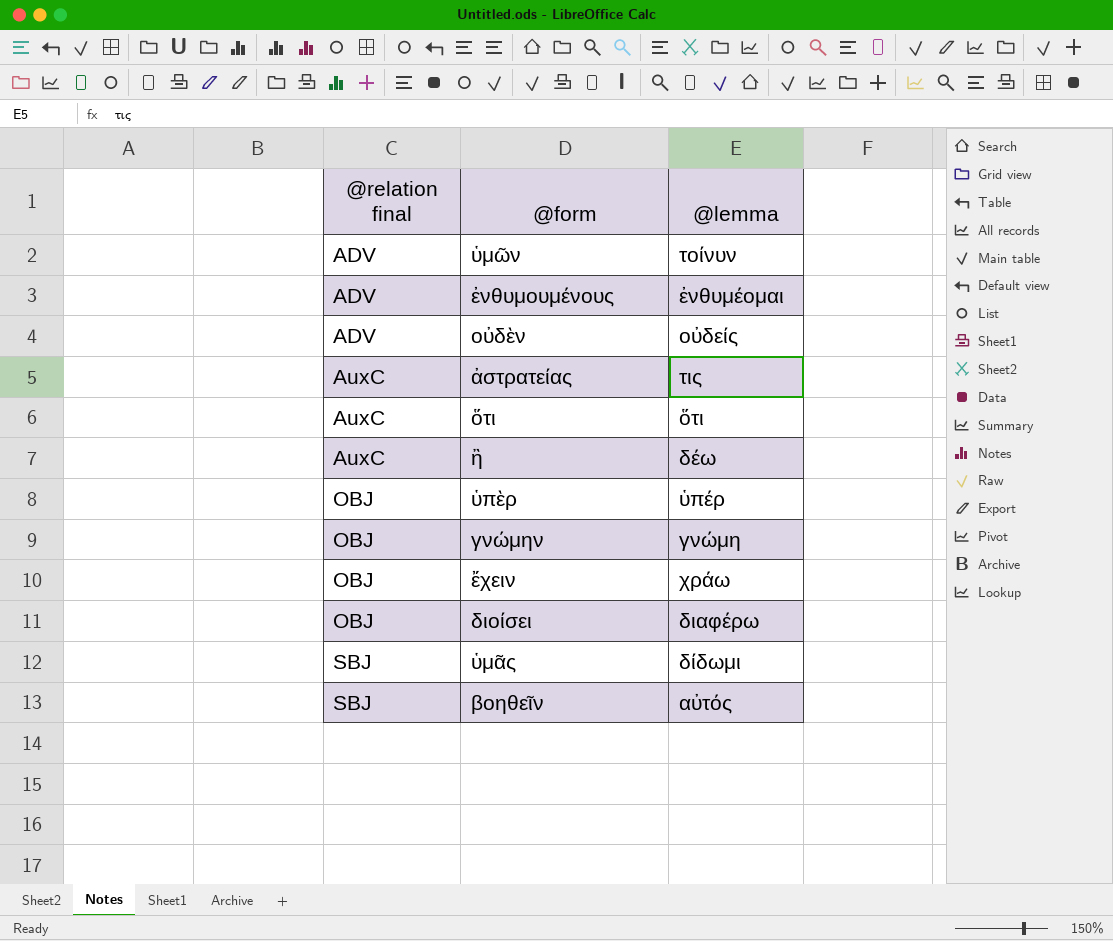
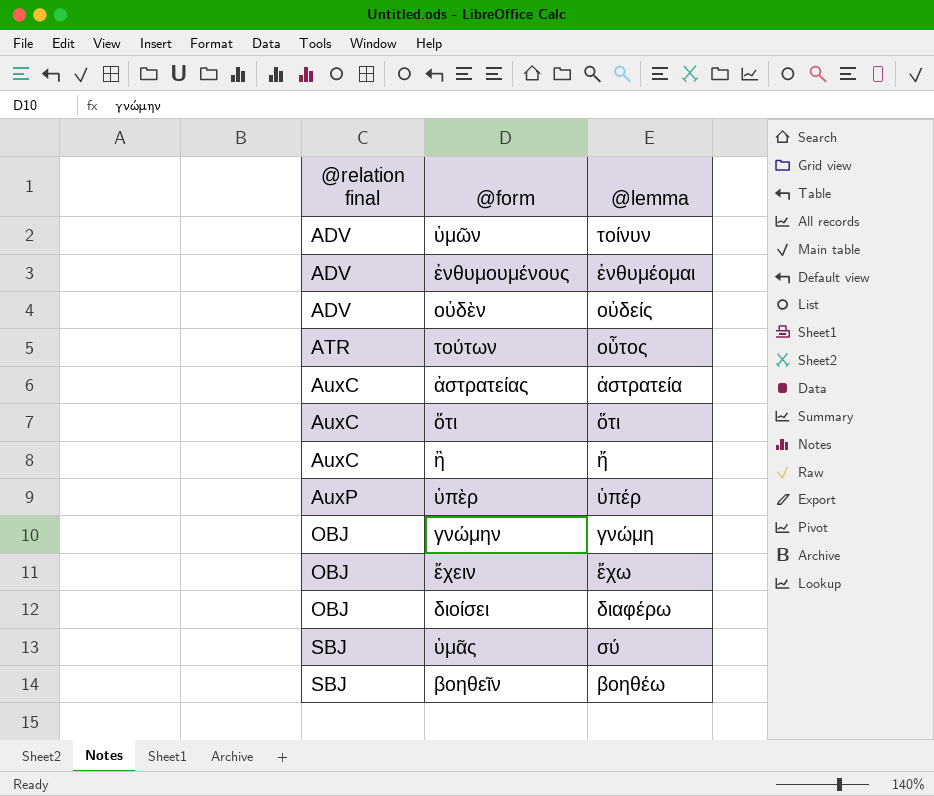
row τούτων: none -> ATR | οὗτος
ἀστρατείας | @lemma: τις -> ἀστρατεία
ἢ | @lemma: δέω -> ἤ
ὑπὲρ | @relation final: OBJ -> AuxP
ἔχειν | @lemma: χράω -> ἔχω
ὑμᾶς | @lemma: δίδωμι -> σύ
βοηθεῖν | @lemma: αὐτός -> βοηθέω

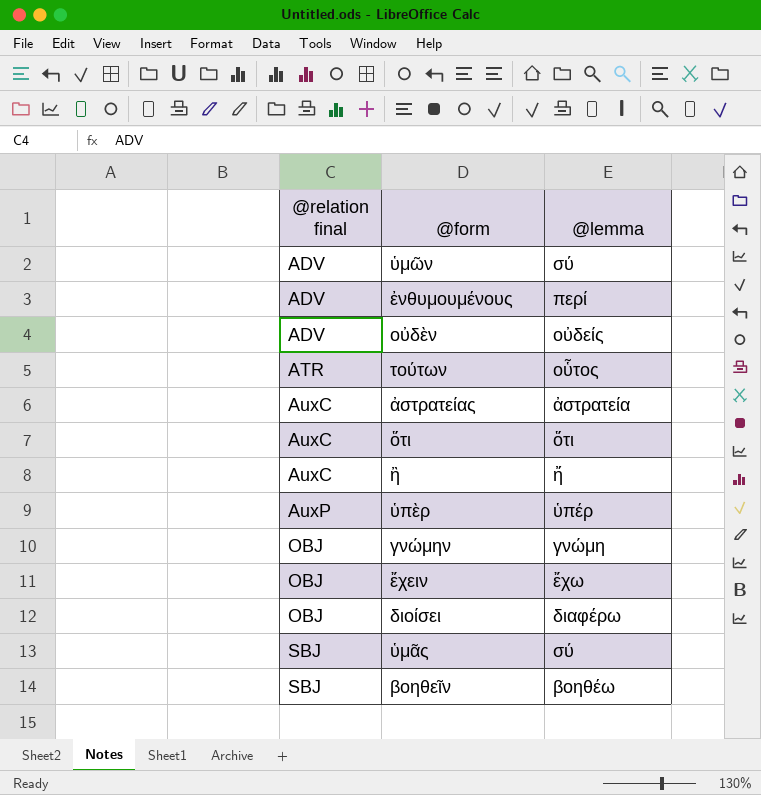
ὑμῶν | @lemma: τοίνυν -> σύ
ἐνθυμουμένους | @lemma: ἐνθυμέομαι -> περί

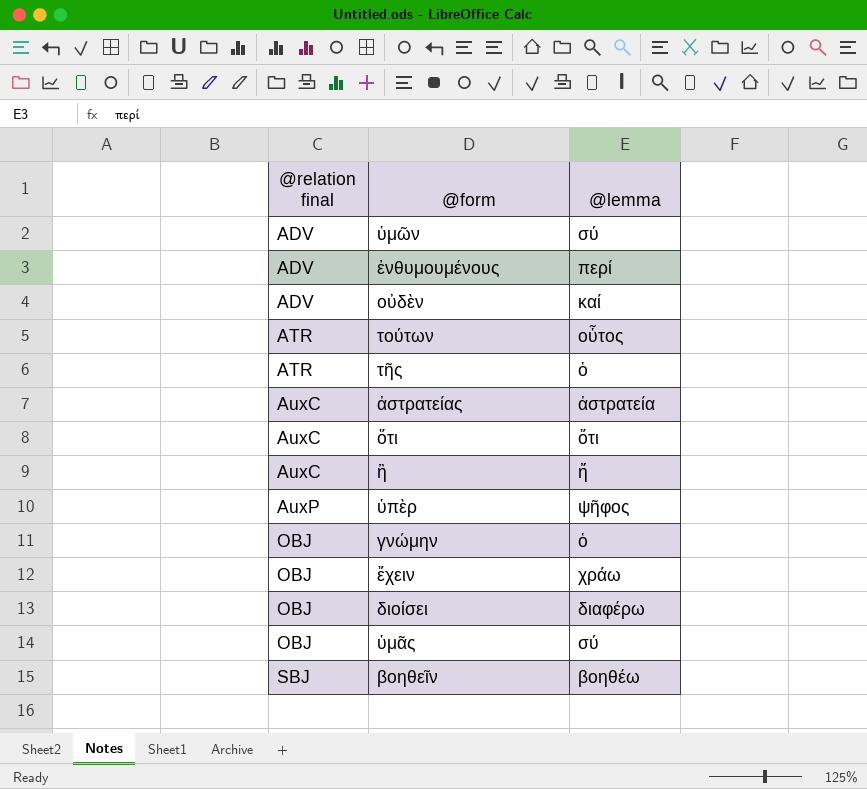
οὐδὲν | @lemma: οὐδείς -> καί
row τῆς: none -> ATR | ὁ
ὑπὲρ | @lemma: ὑπέρ -> ψῆφος
γνώμην | @lemma: γνώμη -> ὁ
ἔχειν | @lemma: ἔχω -> χράω
ὑμᾶς | @relation final: SBJ -> OBJ

